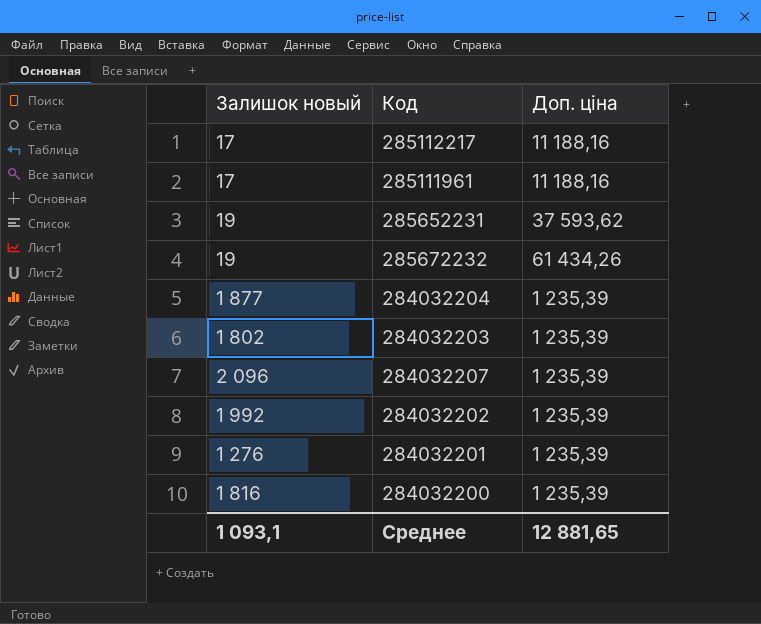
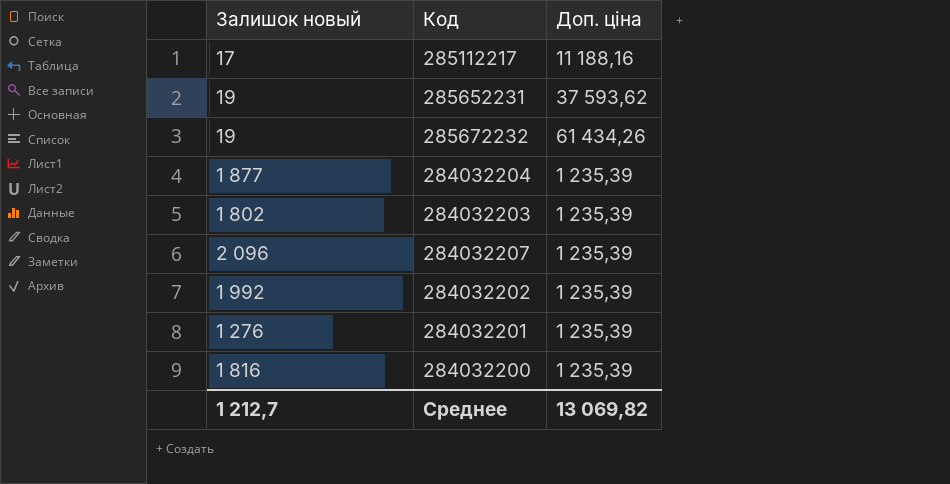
row 285111961: 17 | 11 188,16 -> none
Среднее | Залишок новый: 1 093,1 -> 1 212,7
Среднее | Доп. ціна: 12 881,65 -> 13 069,82

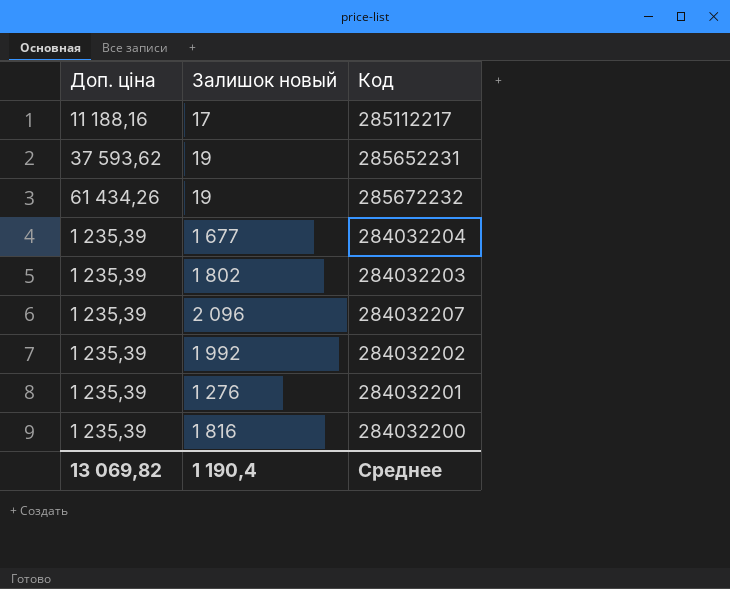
column Доп. ціна | position: 3 -> 1
284032204 | Залишок новый: 1 877 -> 1 677
Среднее | Залишок новый: 1 212,7 -> 1 190,4

